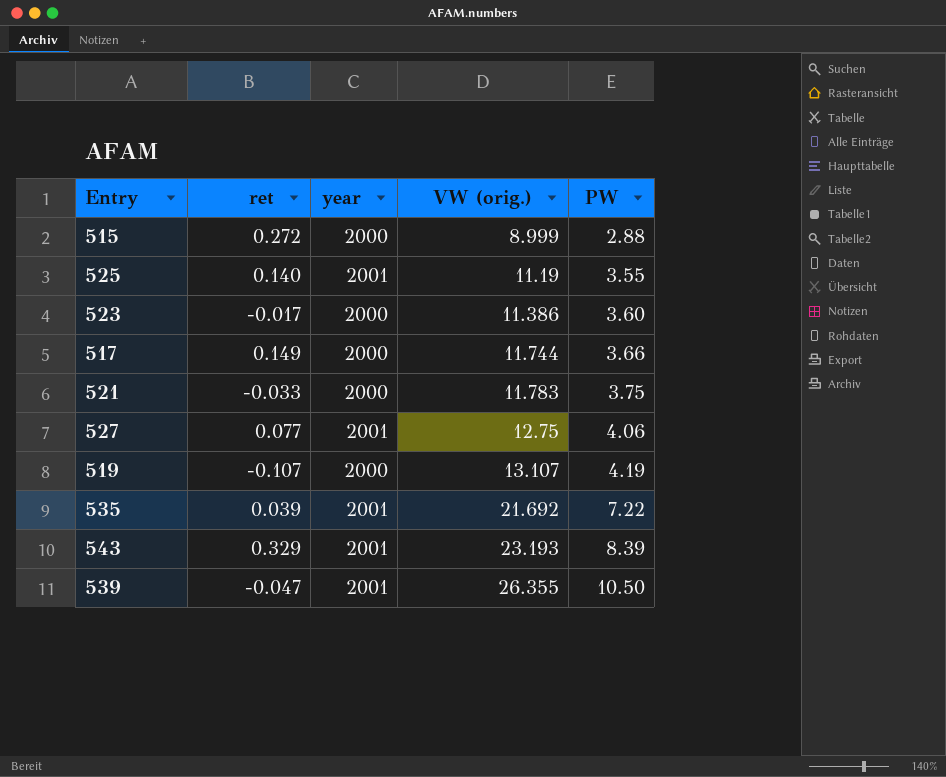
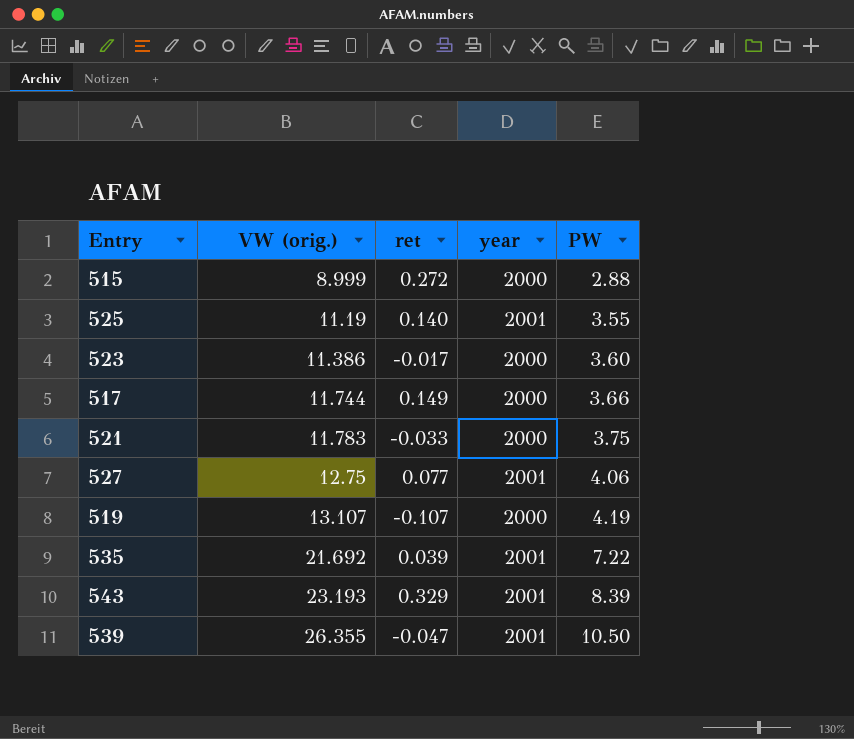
column VW (orig.) | position: 4 -> 2

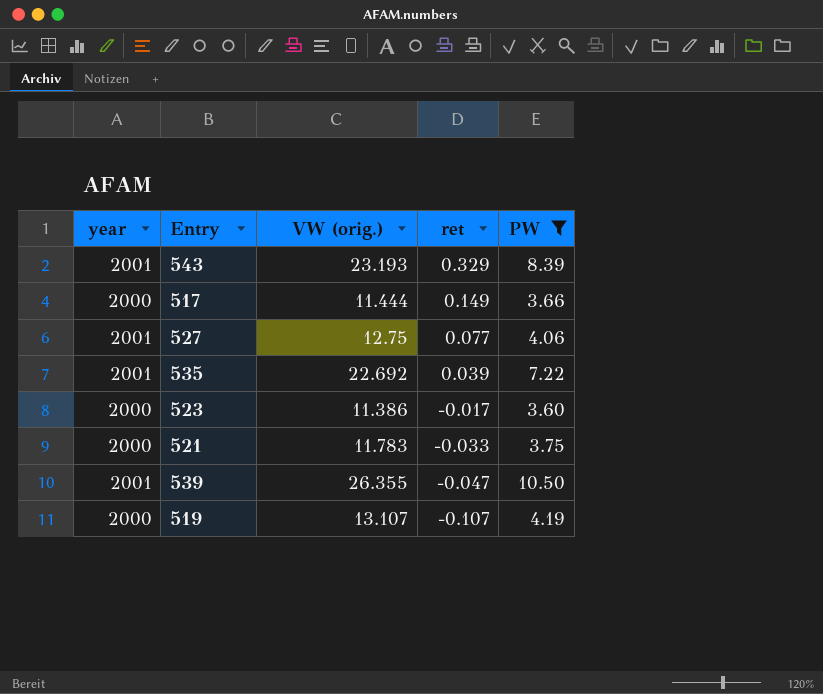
filter: none -> PW >= 3.60
row order: VW (orig.) ascending -> ret descending
column year | position: 4 -> 1
517 | VW (orig.): 11.744 -> 11.444
535 | VW (orig.): 21.692 -> 22.692

